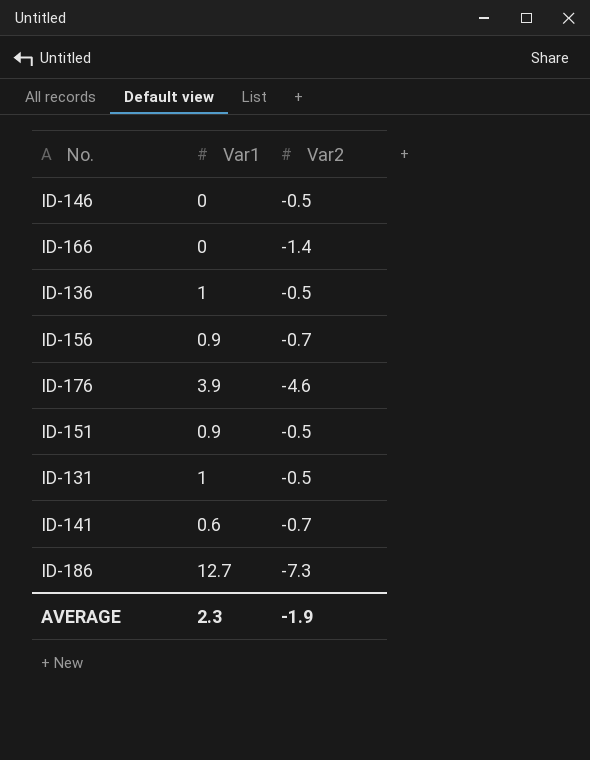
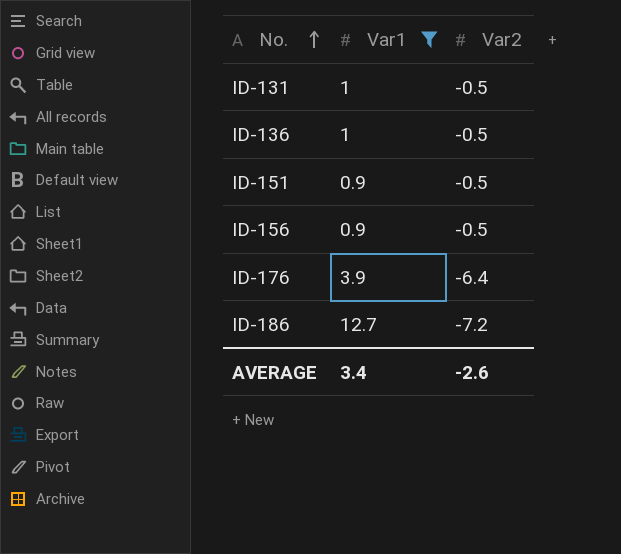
filter: none -> Var1 >= 0.9
row order: none -> No. ascending
ID-156 | Var2: -0.7 -> -0.5
ID-176 | Var2: -4.6 -> -6.4
ID-186 | Var2: -7.3 -> -7.2
AVERAGE | Var1: 2.3 -> 3.4
AVERAGE | Var2: -1.9 -> -2.6

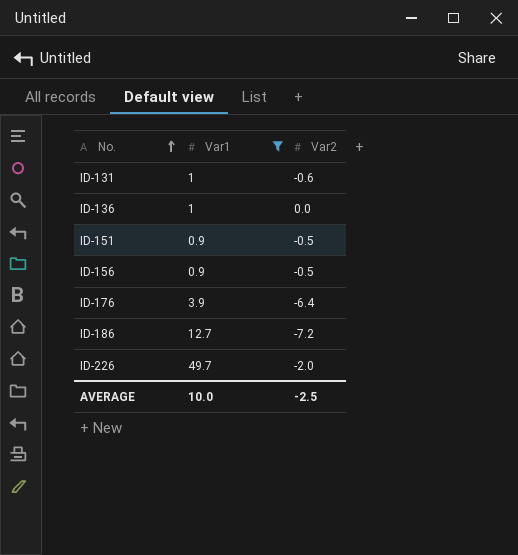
ID-131 | Var2: -0.5 -> -0.6
ID-136 | Var2: -0.5 -> 0.0
row ID-226: none -> 49.7 | -2.0
AVERAGE | Var1: 3.4 -> 10.0
AVERAGE | Var2: -2.6 -> -2.5

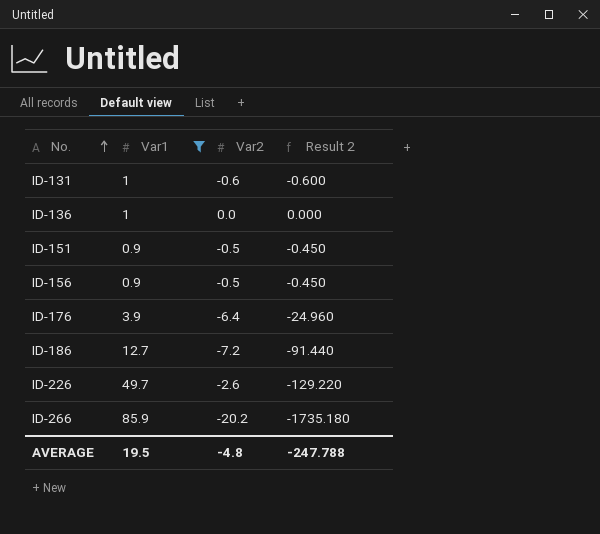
column Result 2 | formula: none -> [Var1] * [Var2]
ID-226 | Var2: -2.0 -> -2.6
row ID-266: none -> 85.9 | -20.2 | -1735.180
AVERAGE | Var1: 10.0 -> 19.5
AVERAGE | Var2: -2.5 -> -4.8

